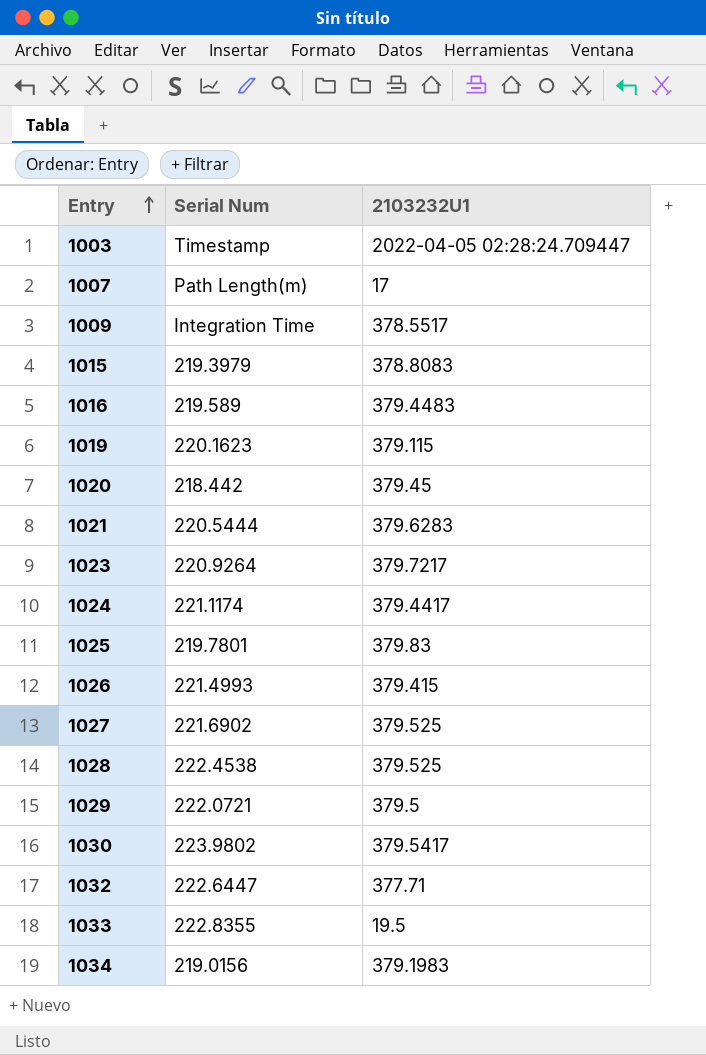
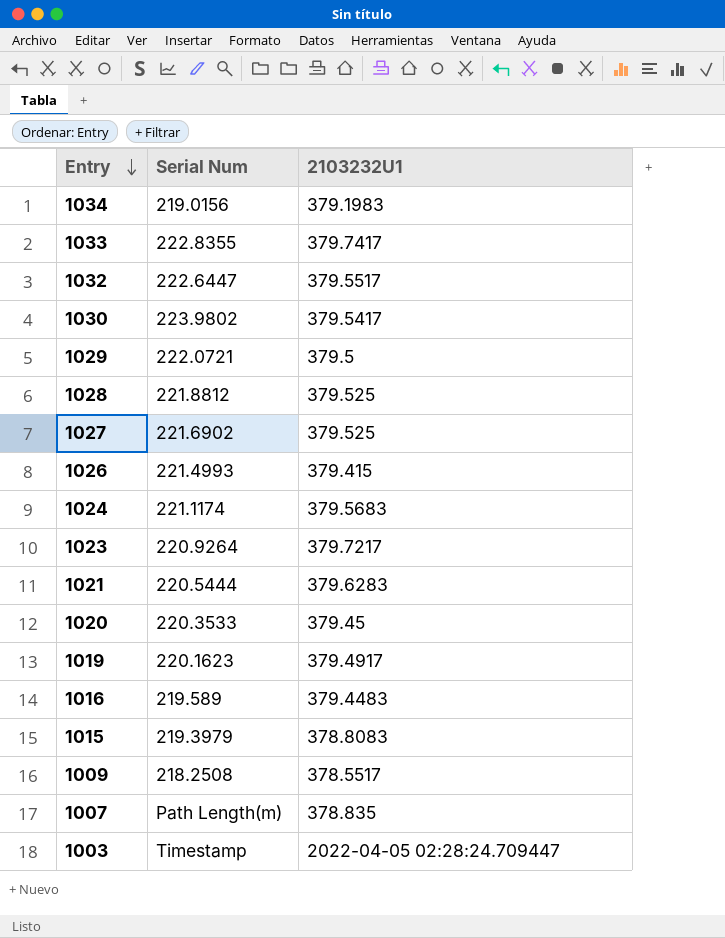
row order: Entry ascending -> Entry descending
row 1025: 219.7801 | 379.83 -> none
1033 | 2103232U1: 19.5 -> 379.7417
1032 | 2103232U1: 377.71 -> 379.5517
1028 | Serial Num: 222.4538 -> 221.8812
1024 | 2103232U1: 379.4417 -> 379.5683
1020 | Serial Num: 218.442 -> 220.3533
1019 | 2103232U1: 379.115 -> 379.4917
1009 | Serial Num: Integration Time -> 218.2508
1007 | 2103232U1: 17 -> 378.835

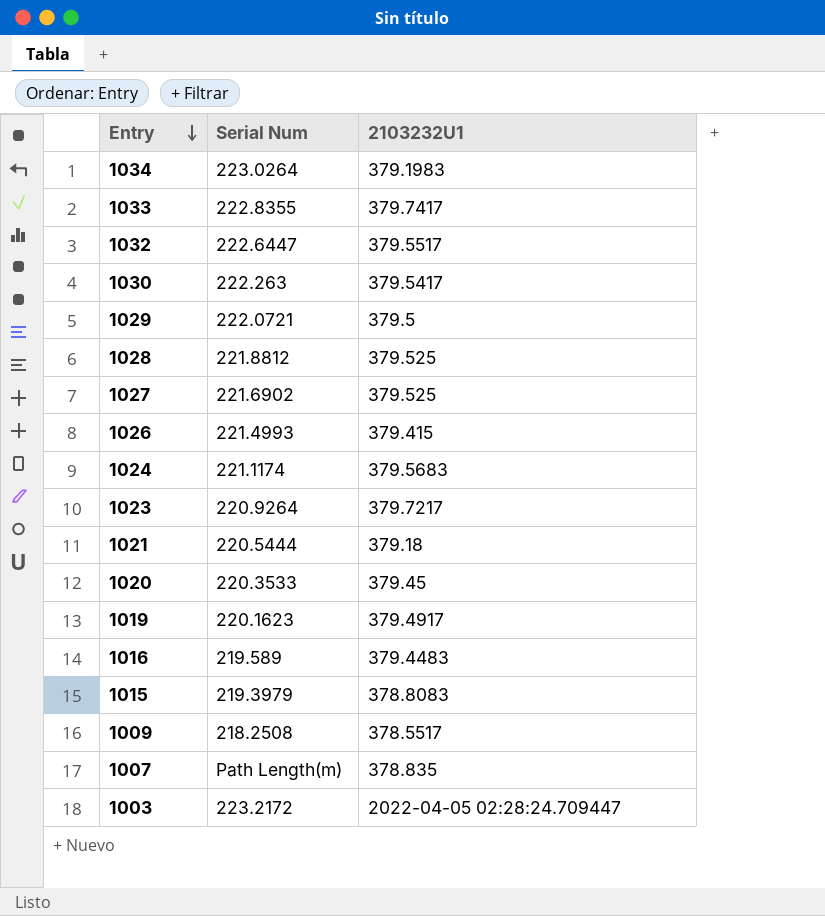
1034 | Serial Num: 219.0156 -> 223.0264
1030 | Serial Num: 223.9802 -> 222.263
1021 | 2103232U1: 379.6283 -> 379.18
1003 | Serial Num: Timestamp -> 223.2172

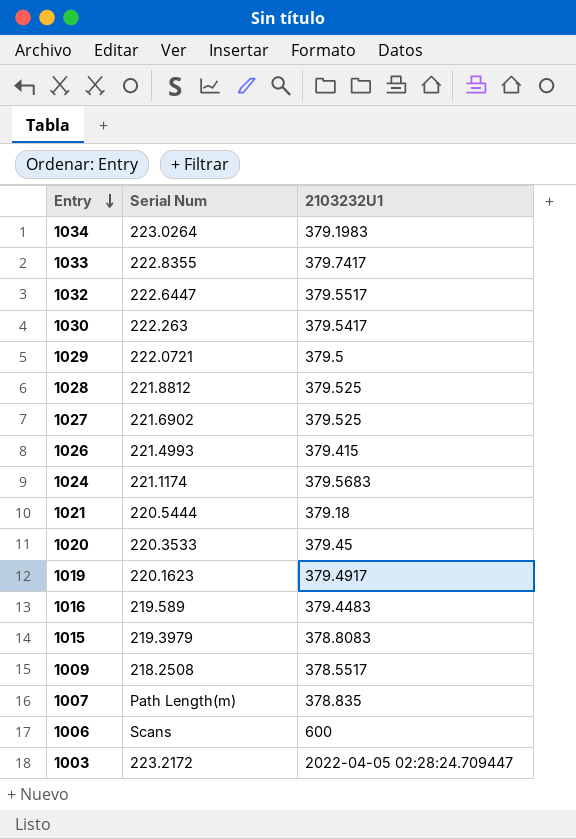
row 1023: 220.9264 | 379.7217 -> none
row 1006: none -> Scans | 600

